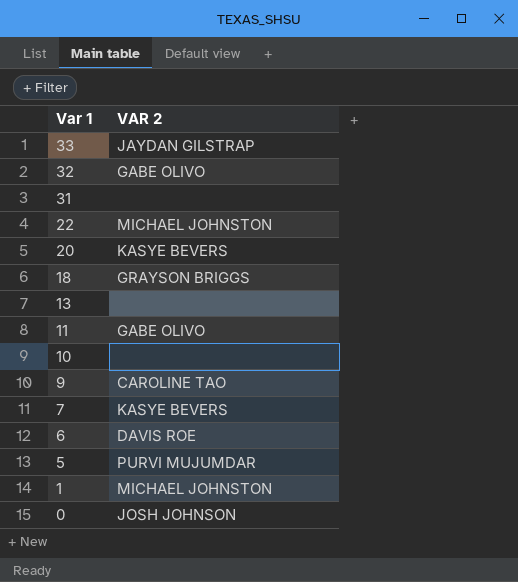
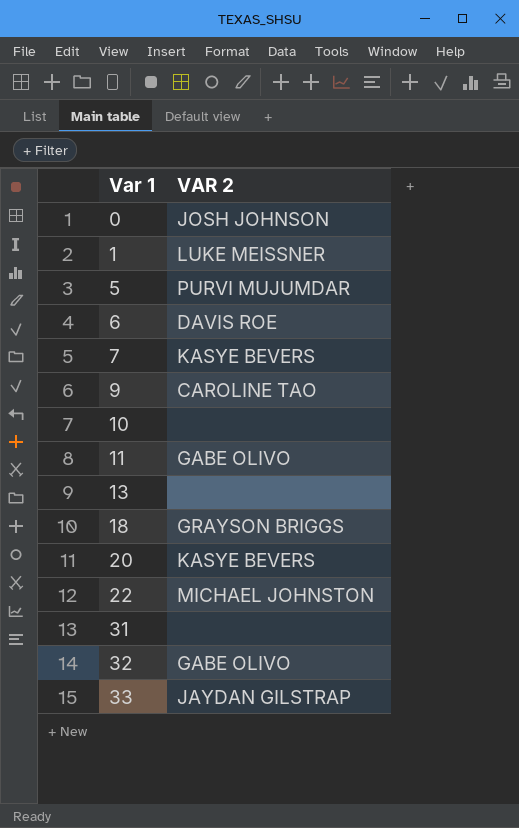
row order: Var 1 descending -> Var 1 ascending
1 | VAR 2: MICHAEL JOHNSTON -> LUKE MEISSNER

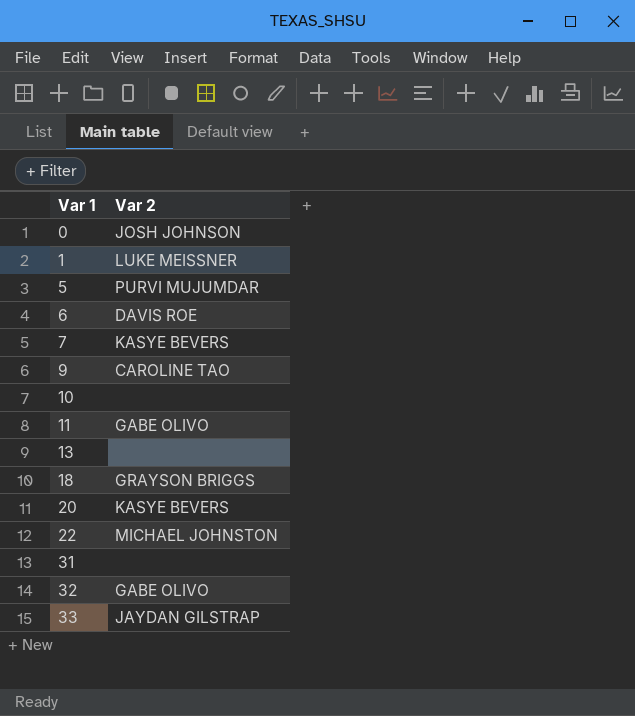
column name: VAR 2 -> Var 2

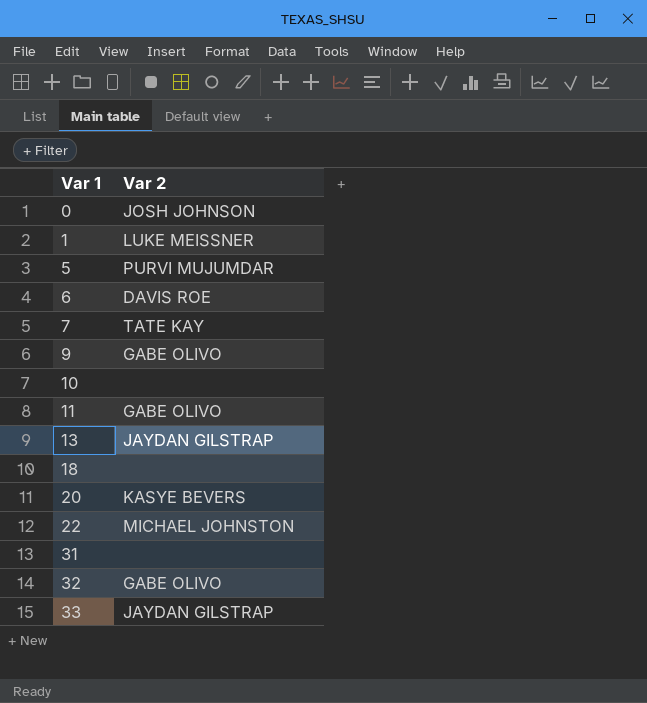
7 | Var 2: KASYE BEVERS -> TATE KAY
9 | Var 2: CAROLINE TAO -> GABE OLIVO
13 | Var 2: none -> JAYDAN GILSTRAP
18 | Var 2: GRAYSON BRIGGS -> none

